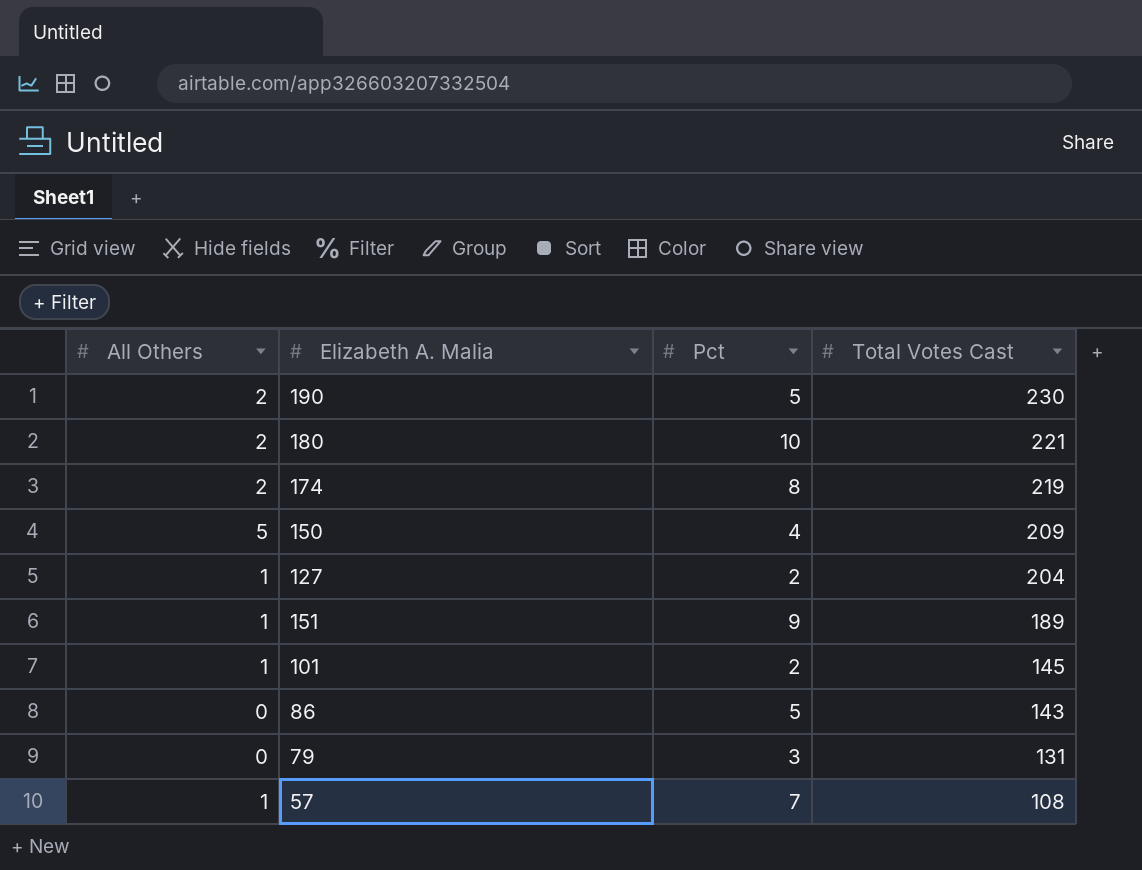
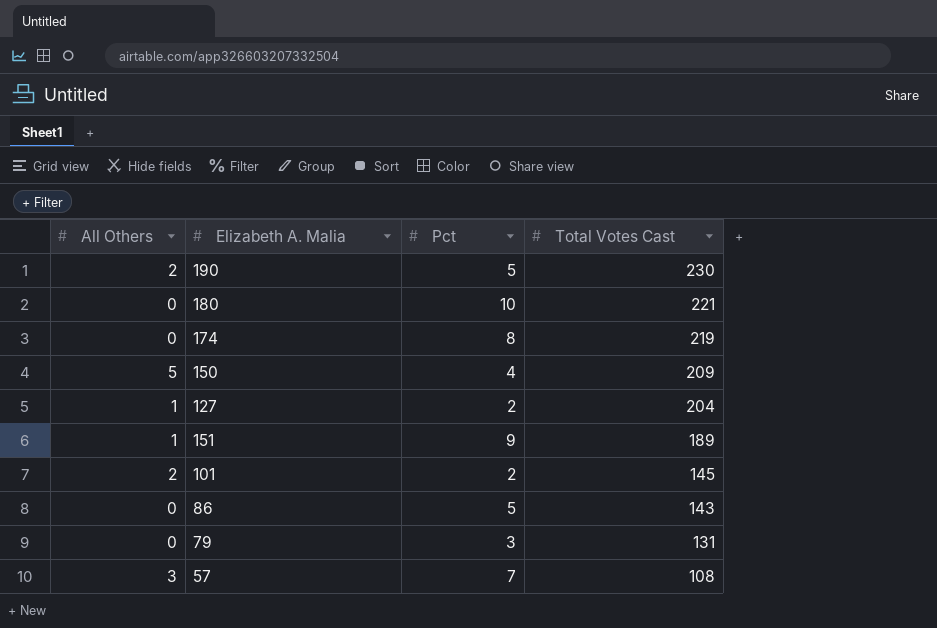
180 | All Others: 2 -> 0
174 | All Others: 2 -> 0
101 | All Others: 1 -> 2
57 | All Others: 1 -> 3

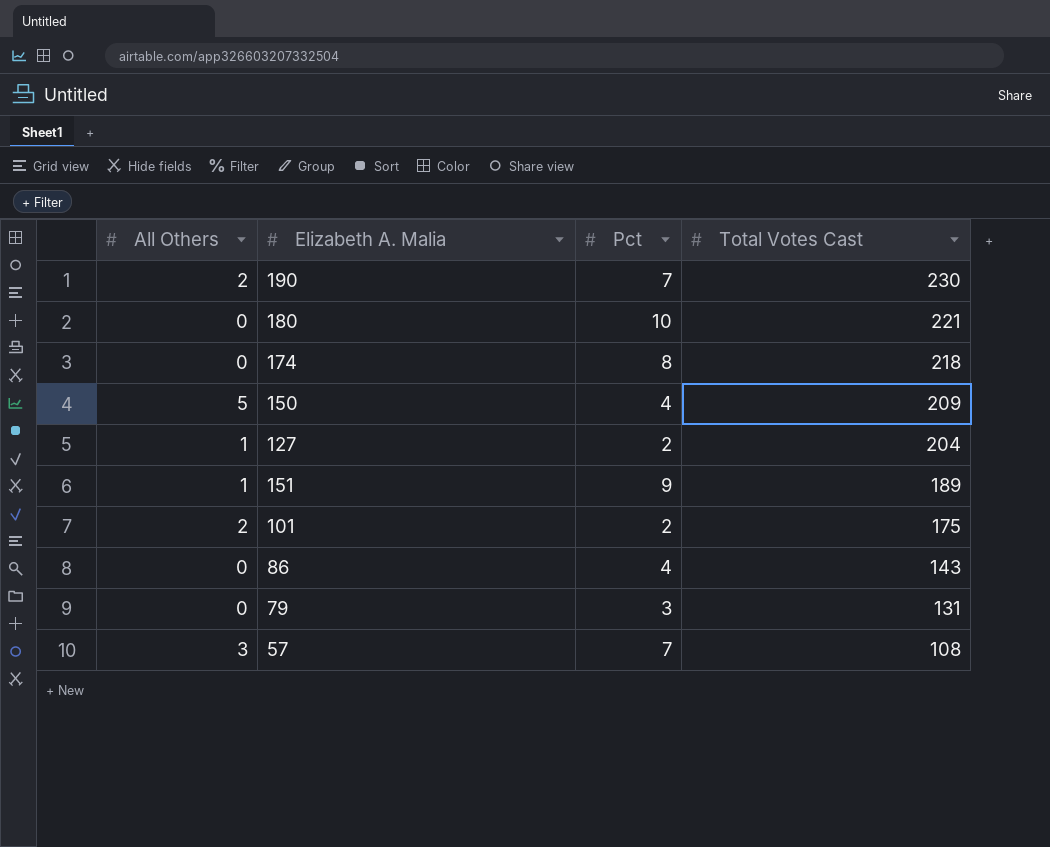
190 | Pct: 5 -> 7
174 | Total Votes Cast: 219 -> 218
101 | Total Votes Cast: 145 -> 175
86 | Pct: 5 -> 4

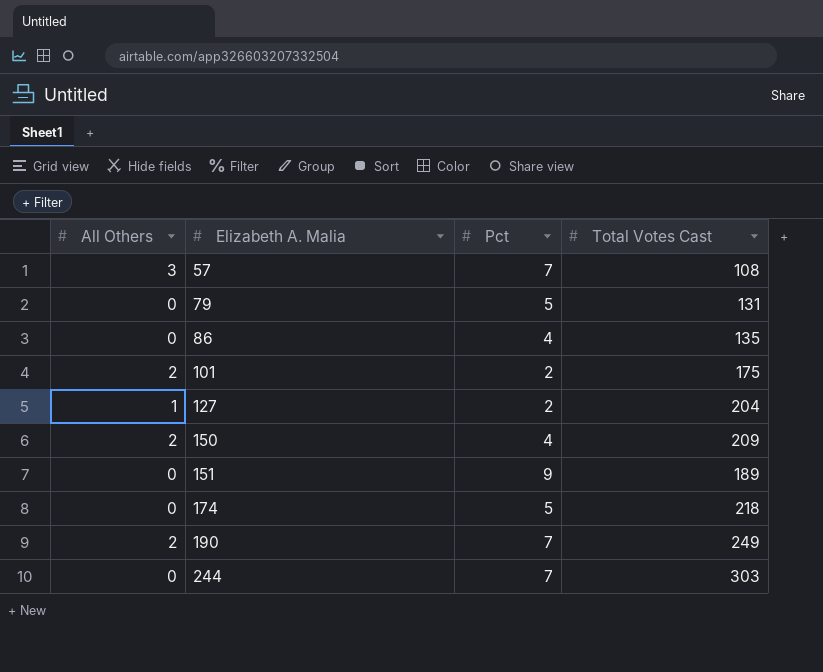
row order: Total Votes Cast descending -> Elizabeth A. Malia ascending
row 180: 0 | 10 | 221 -> none
79 | Pct: 3 -> 5
86 | Total Votes Cast: 143 -> 135
150 | All Others: 5 -> 2
151 | All Others: 1 -> 0
174 | Pct: 8 -> 5
190 | Total Votes Cast: 230 -> 249
row 244: none -> 0 | 7 | 303

